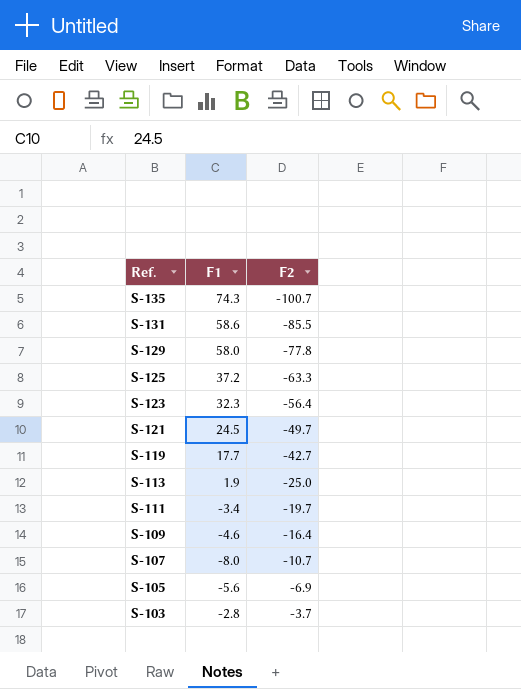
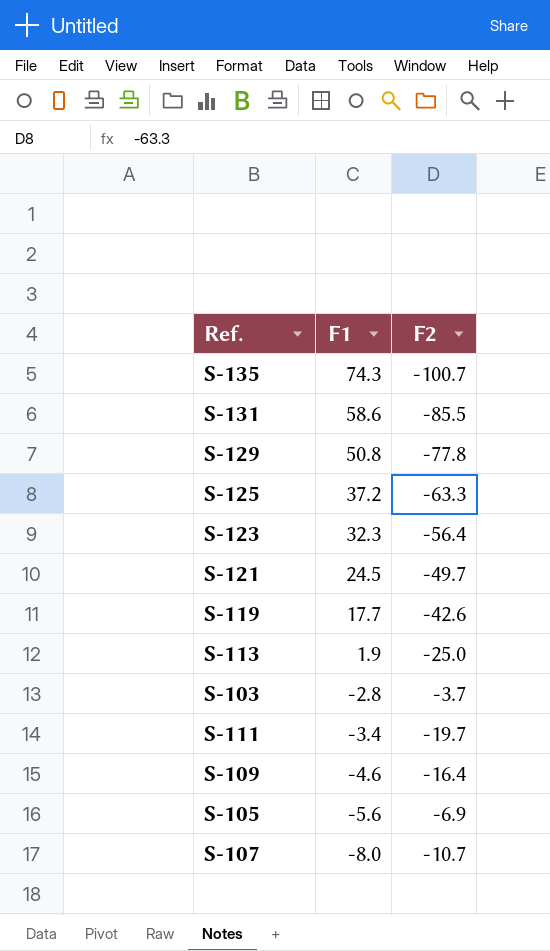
row order: Ref. descending -> F1 descending
S-129 | F1: 58.0 -> 50.8
S-119 | F2: -42.7 -> -42.6

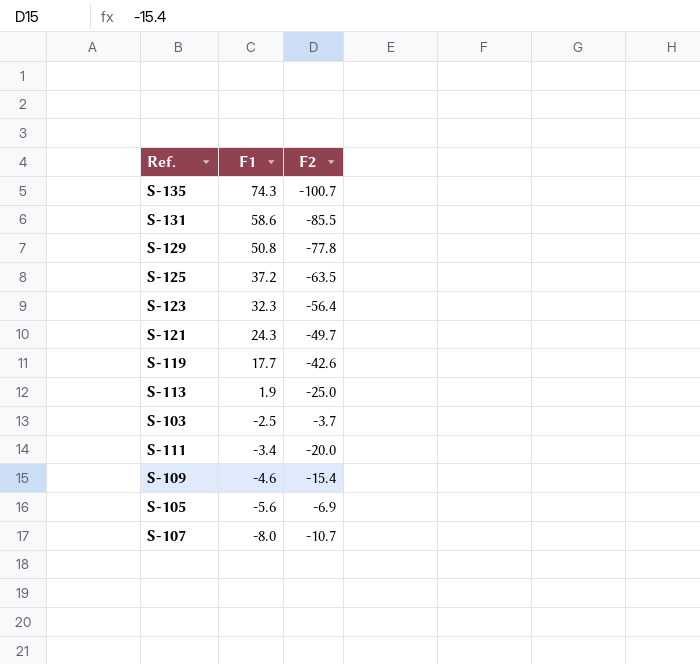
S-125 | F2: -63.3 -> -63.5
S-121 | F1: 24.5 -> 24.3
S-103 | F1: -2.8 -> -2.5
S-111 | F2: -19.7 -> -20.0
S-109 | F2: -16.4 -> -15.4

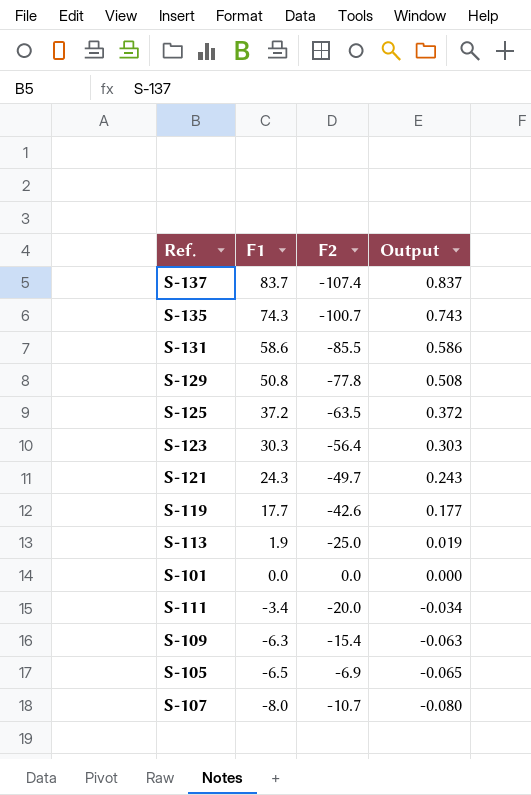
column Output | formula: none -> [F1] * 0.01
row S-103: -2.5 | -3.7 -> none
row S-137: none -> 83.7 | -107.4 | 0.837
S-123 | F1: 32.3 -> 30.3
row S-101: none -> 0.0 | 0.0 | 0.000
S-109 | F1: -4.6 -> -6.3
S-105 | F1: -5.6 -> -6.5

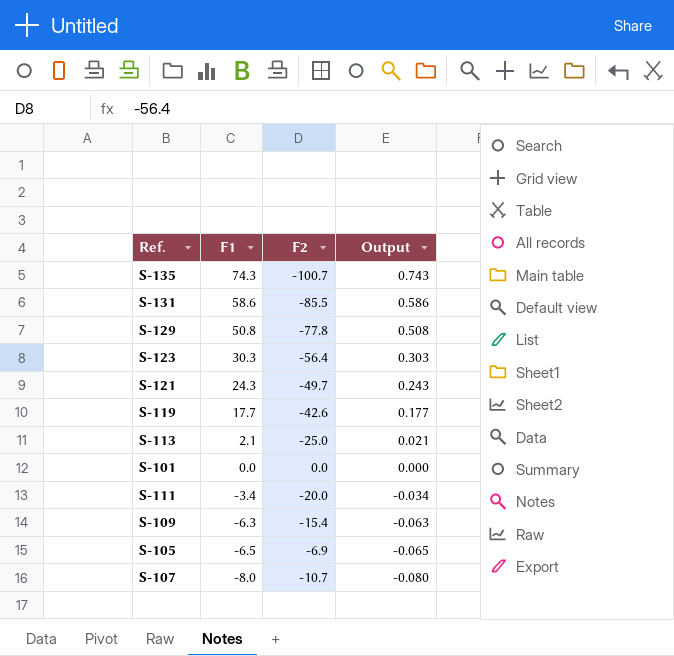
row S-137: 83.7 | -107.4 | 0.837 -> none
row S-125: 37.2 | -63.5 | 0.372 -> none
S-113 | F1: 1.9 -> 2.1
S-113 | Output: 0.019 -> 0.021

